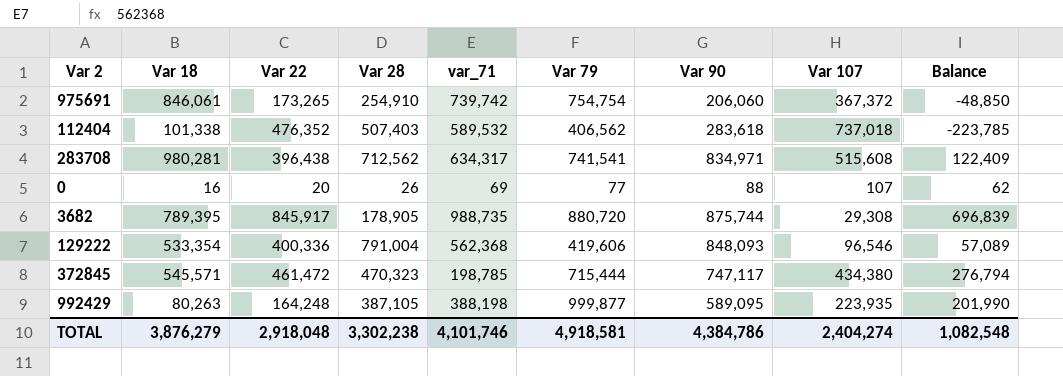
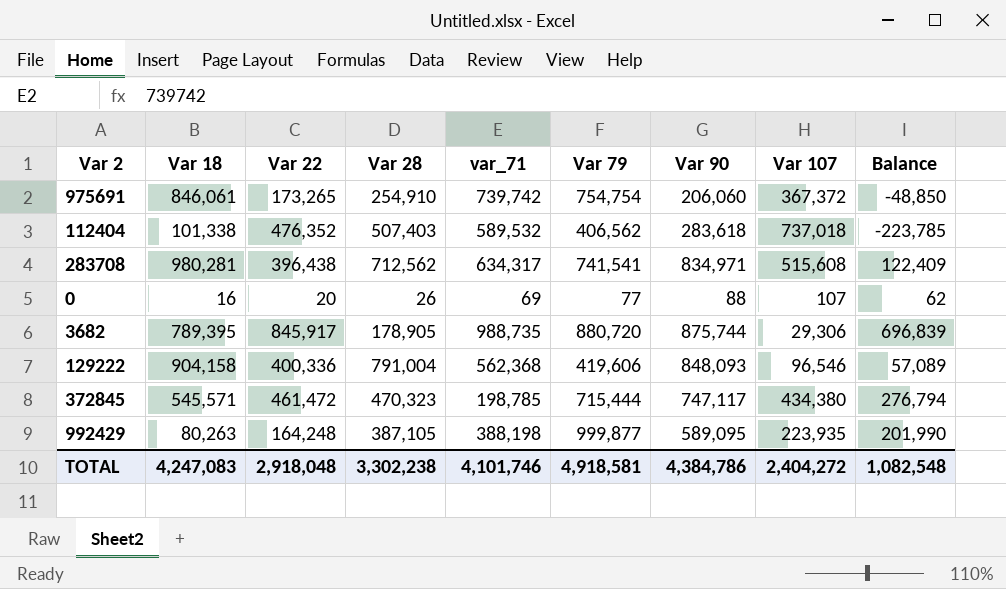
3682 | Var 107: 29,308 -> 29,306
129222 | Var 18: 533,354 -> 904,158
TOTAL | Var 18: 3,876,279 -> 4,247,083
TOTAL | Var 107: 2,404,274 -> 2,404,272

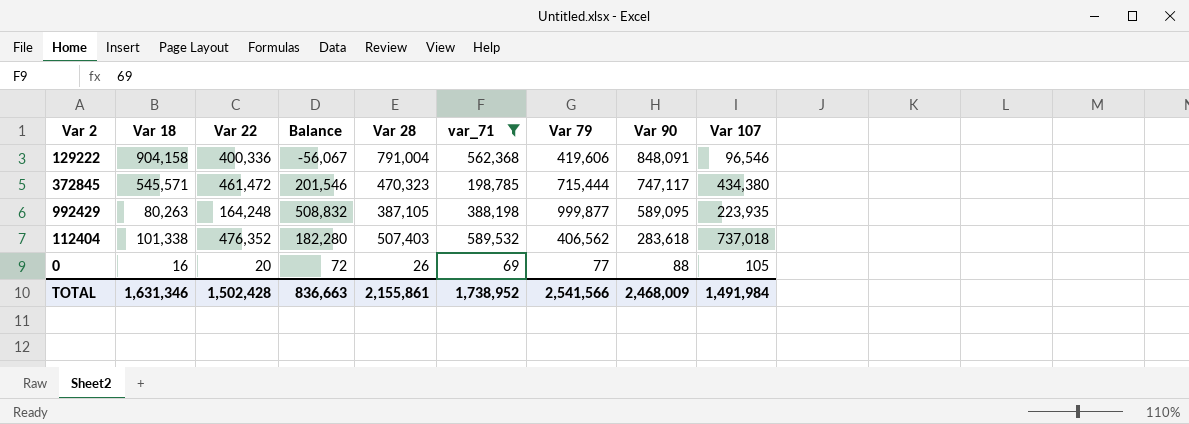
filter: none -> var_71 <= 589,532
row order: none -> Var 90 descending
column Balance | formula: [Var 90] - [Var 28] -> [Var 90] - [Var 18]
column Balance | position: 9 -> 4
129222 | Var 90: 848,093 -> 848,091
0 | Var 107: 107 -> 105
TOTAL | Var 18: 4,247,083 -> 1,631,346
TOTAL | Var 22: 2,918,048 -> 1,502,428
TOTAL | Balance: 1,082,548 -> 836,663
TOTAL | Var 28: 3,302,238 -> 2,155,861
TOTAL | var_71: 4,101,746 -> 1,738,952
TOTAL | Var 79: 4,918,581 -> 2,541,566
TOTAL | Var 90: 4,384,786 -> 2,468,009
TOTAL | Var 107: 2,404,272 -> 1,491,984

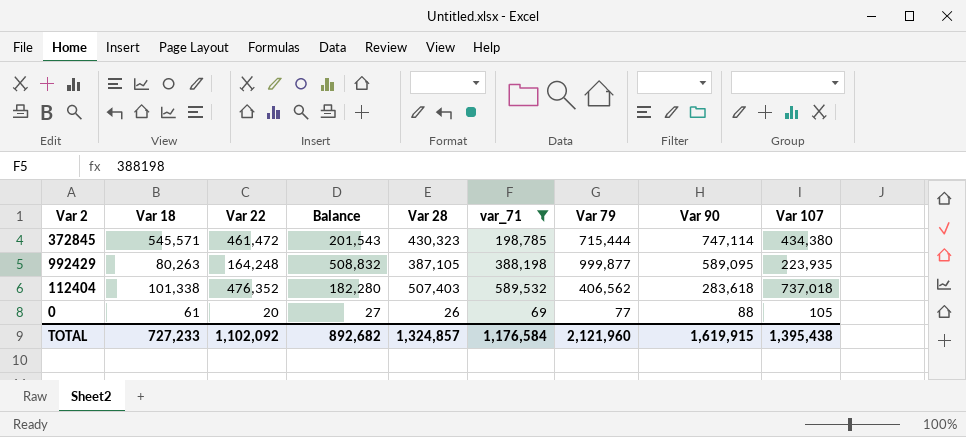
row 129222: 904,158 | 400,336 | -56,067 | 791,004 | 562,368 | 419,606 | 848,091 | 96,546 -> none
372845 | Balance: 201,546 -> 201,543
372845 | Var 28: 470,323 -> 430,323
372845 | Var 90: 747,117 -> 747,114
0 | Var 18: 16 -> 61
0 | Balance: 72 -> 27
TOTAL | Var 18: 1,631,346 -> 727,233
TOTAL | Var 22: 1,502,428 -> 1,102,092
TOTAL | Balance: 836,663 -> 892,682
TOTAL | Var 28: 2,155,861 -> 1,324,857
TOTAL | var_71: 1,738,952 -> 1,176,584
TOTAL | Var 79: 2,541,566 -> 2,121,960
TOTAL | Var 90: 2,468,009 -> 1,619,915
TOTAL | Var 107: 1,491,984 -> 1,395,438

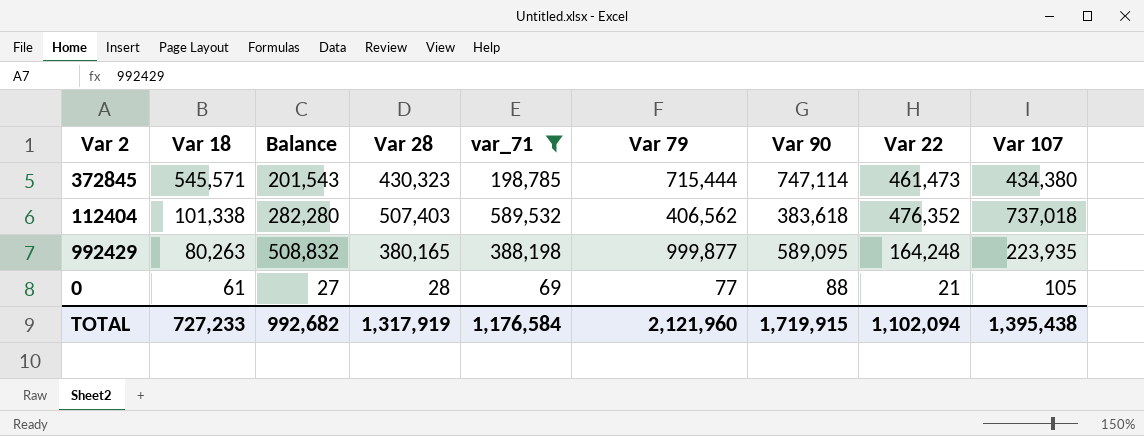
row order: Var 90 descending -> Var 18 descending
column Var 22 | position: 3 -> 8
372845 | Var 22: 461,472 -> 461,473
112404 | Balance: 182,280 -> 282,280
112404 | Var 90: 283,618 -> 383,618
992429 | Var 28: 387,105 -> 380,165
0 | Var 28: 26 -> 28
0 | Var 22: 20 -> 21
TOTAL | Balance: 892,682 -> 992,682
TOTAL | Var 28: 1,324,857 -> 1,317,919
TOTAL | Var 90: 1,619,915 -> 1,719,915
TOTAL | Var 22: 1,102,092 -> 1,102,094

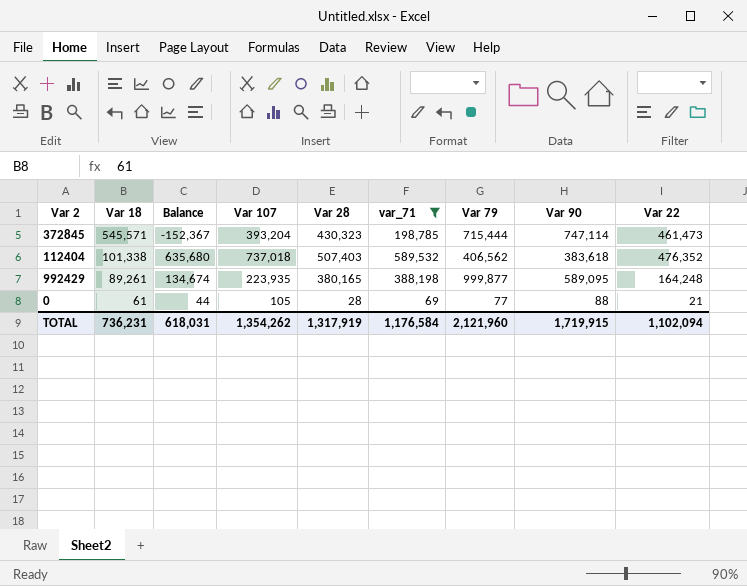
column Balance | formula: [Var 90] - [Var 18] -> [Var 107] - [Var 18]
column Var 107 | position: 9 -> 4
372845 | Var 107: 434,380 -> 393,204
992429 | Var 18: 80,263 -> 89,261
TOTAL | Var 18: 727,233 -> 736,231
TOTAL | Balance: 992,682 -> 618,031
TOTAL | Var 107: 1,395,438 -> 1,354,262

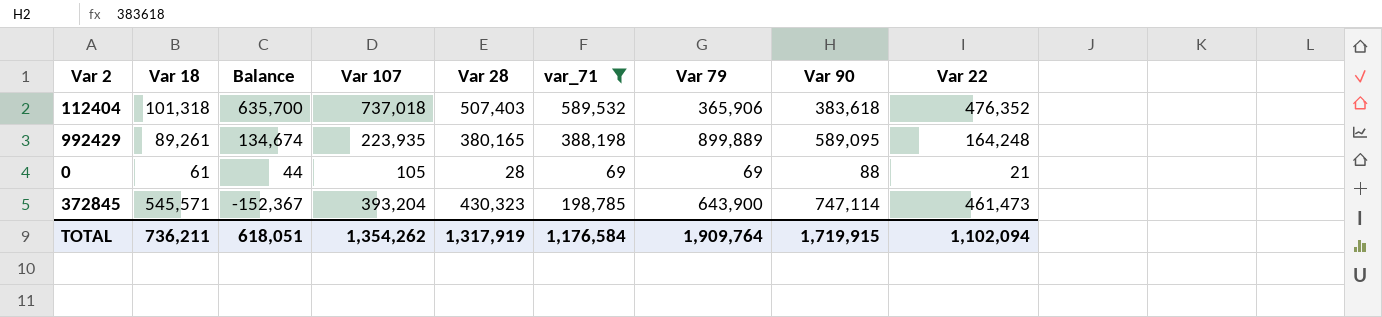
row order: Var 18 descending -> Balance descending
112404 | Var 18: 101,338 -> 101,318
112404 | Balance: 635,680 -> 635,700
112404 | Var 79: 406,562 -> 365,906
992429 | Var 79: 999,877 -> 899,889
0 | Var 79: 77 -> 69
372845 | Var 79: 715,444 -> 643,900
TOTAL | Var 18: 736,231 -> 736,211
TOTAL | Balance: 618,031 -> 618,051
TOTAL | Var 79: 2,121,960 -> 1,909,764

